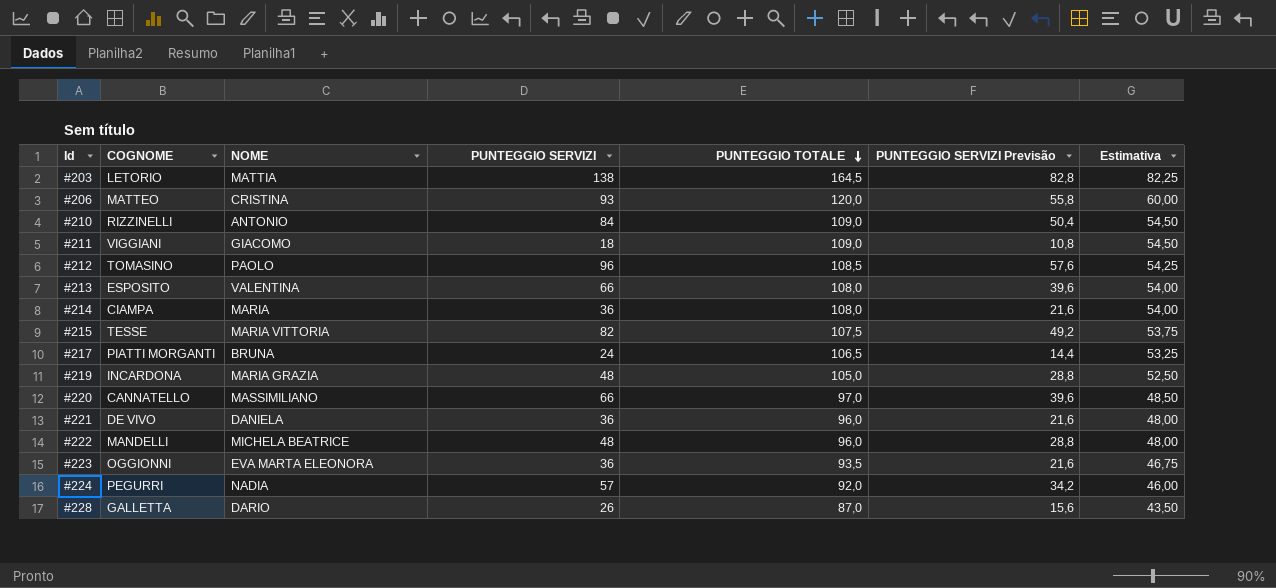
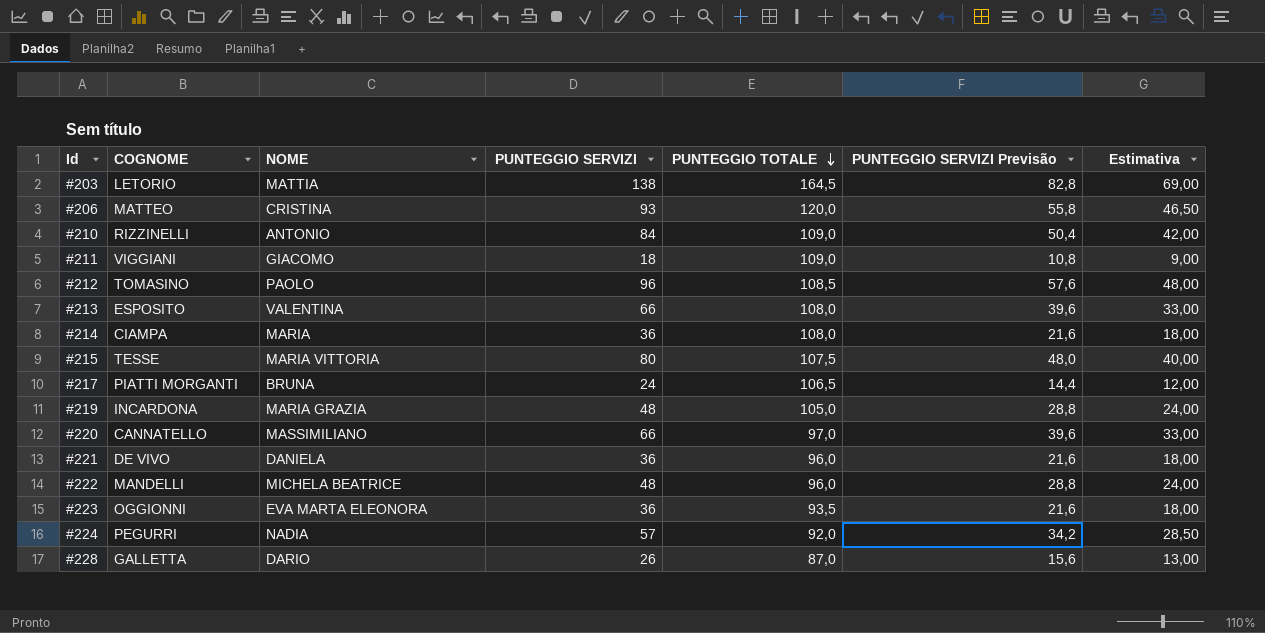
column Estimativa | formula: [PUNTEGGIO TOTALE] * 0,5 -> [PUNTEGGIO SERVIZI] * 0,5
#215 | PUNTEGGIO SERVIZI: 82 -> 80
#215 | PUNTEGGIO SERVIZI Previsão: 49,2 -> 48,0

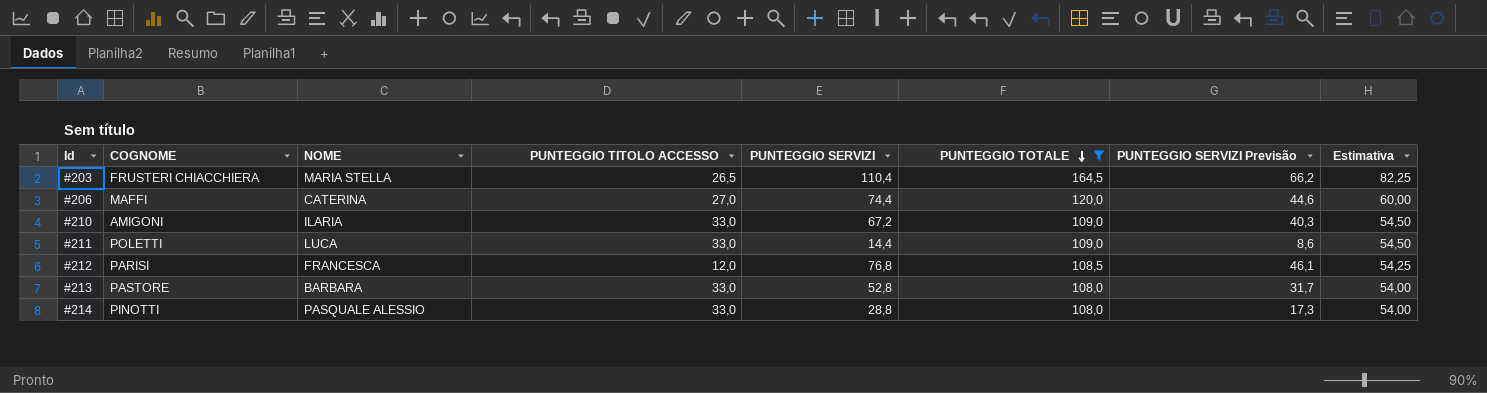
filter: none -> PUNTEGGIO TOTALE >= 108,0
column PUNTEGGIO TITOLO ACCESSO | position: none -> 4
column Estimativa | formula: [PUNTEGGIO SERVIZI] * 0,5 -> [PUNTEGGIO TOTALE] * 0,5
#203 | COGNOME: LETORIO -> FRUSTERI CHIACCHIERA
#203 | NOME: MATTIA -> MARIA STELLA
#203 | PUNTEGGIO SERVIZI: 138 -> 110,4
#203 | PUNTEGGIO SERVIZI Previsão: 82,8 -> 66,2
#206 | COGNOME: MATTEO -> MAFFI
#206 | NOME: CRISTINA -> CATERINA
#206 | PUNTEGGIO SERVIZI: 93 -> 74,4
#206 | PUNTEGGIO SERVIZI Previsão: 55,8 -> 44,6
#210 | COGNOME: RIZZINELLI -> AMIGONI
#210 | NOME: ANTONIO -> ILARIA
#210 | PUNTEGGIO SERVIZI: 84 -> 67,2
#210 | PUNTEGGIO SERVIZI Previsão: 50,4 -> 40,3
#211 | COGNOME: VIGGIANI -> POLETTI
#211 | NOME: GIACOMO -> LUCA
#211 | PUNTEGGIO SERVIZI: 18 -> 14,4
#211 | PUNTEGGIO SERVIZI Previsão: 10,8 -> 8,6
#212 | COGNOME: TOMASINO -> PARISI
#212 | NOME: PAOLO -> FRANCESCA
#212 | PUNTEGGIO SERVIZI: 96 -> 76,8
#212 | PUNTEGGIO SERVIZI Previsão: 57,6 -> 46,1
#213 | COGNOME: ESPOSITO -> PASTORE
#213 | NOME: VALENTINA -> BARBARA
#213 | PUNTEGGIO SERVIZI: 66 -> 52,8
#213 | PUNTEGGIO SERVIZI Previsão: 39,6 -> 31,7
#214 | COGNOME: CIAMPA -> PINOTTI
#214 | NOME: MARIA -> PASQUALE ALESSIO
#214 | PUNTEGGIO SERVIZI: 36 -> 28,8
#214 | PUNTEGGIO SERVIZI Previsão: 21,6 -> 17,3

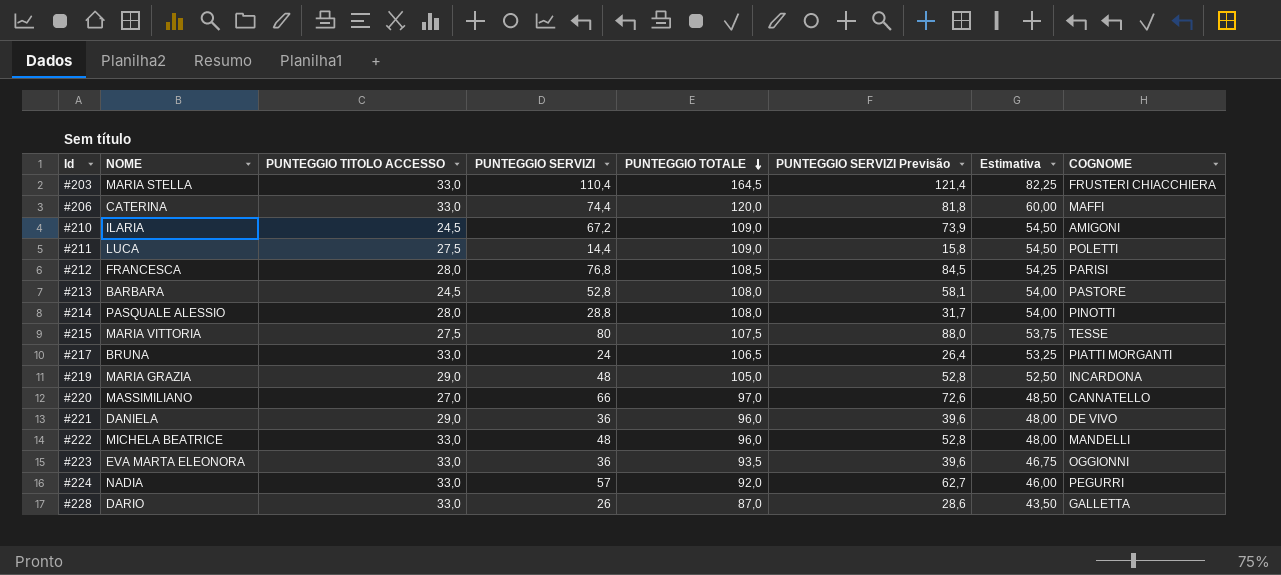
filter: PUNTEGGIO TOTALE >= 108,0 -> none
column PUNTEGGIO SERVIZI Previsão | formula: [PUNTEGGIO SERVIZI] * 0,6 -> [PUNTEGGIO SERVIZI] * 1,1
column COGNOME | position: 2 -> 8
#203 | PUNTEGGIO TITOLO ACCESSO: 26,5 -> 33,0
#206 | PUNTEGGIO TITOLO ACCESSO: 27,0 -> 33,0
#210 | PUNTEGGIO TITOLO ACCESSO: 33,0 -> 24,5
#211 | PUNTEGGIO TITOLO ACCESSO: 33,0 -> 27,5
#212 | PUNTEGGIO TITOLO ACCESSO: 12,0 -> 28,0
#213 | PUNTEGGIO TITOLO ACCESSO: 33,0 -> 24,5
#214 | PUNTEGGIO TITOLO ACCESSO: 33,0 -> 28,0

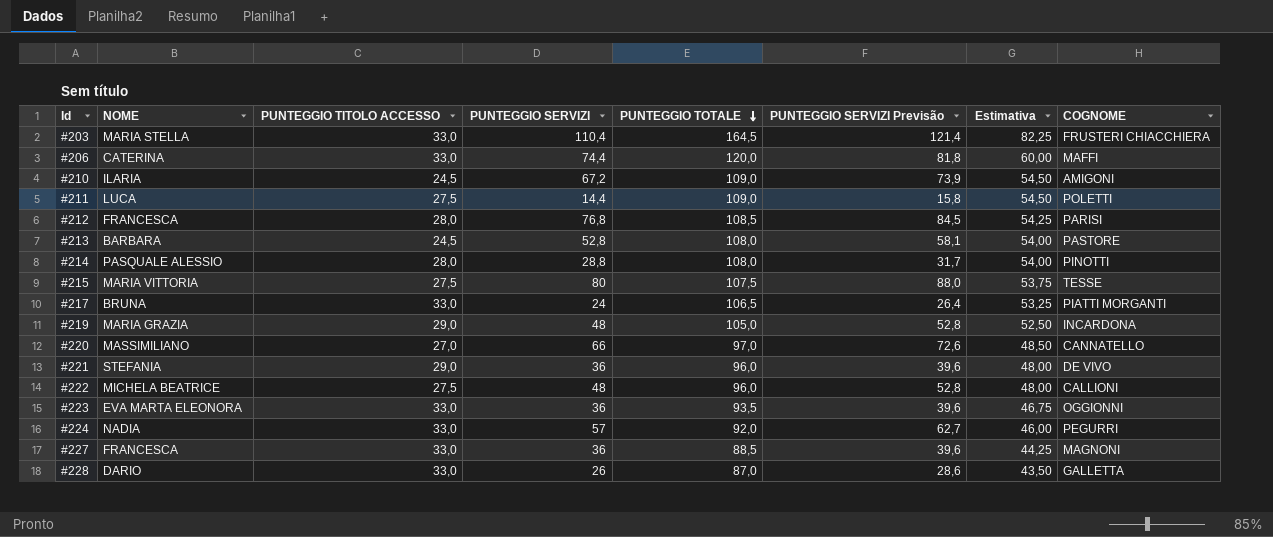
#221 | NOME: DANIELA -> STEFANIA
#222 | PUNTEGGIO TITOLO ACCESSO: 33,0 -> 27,5
#222 | COGNOME: MANDELLI -> CALLIONI
row #227: none -> FRANCESCA | 33,0 | 36 | 88,5 | 39,6 | 44,25 | MAGNONI

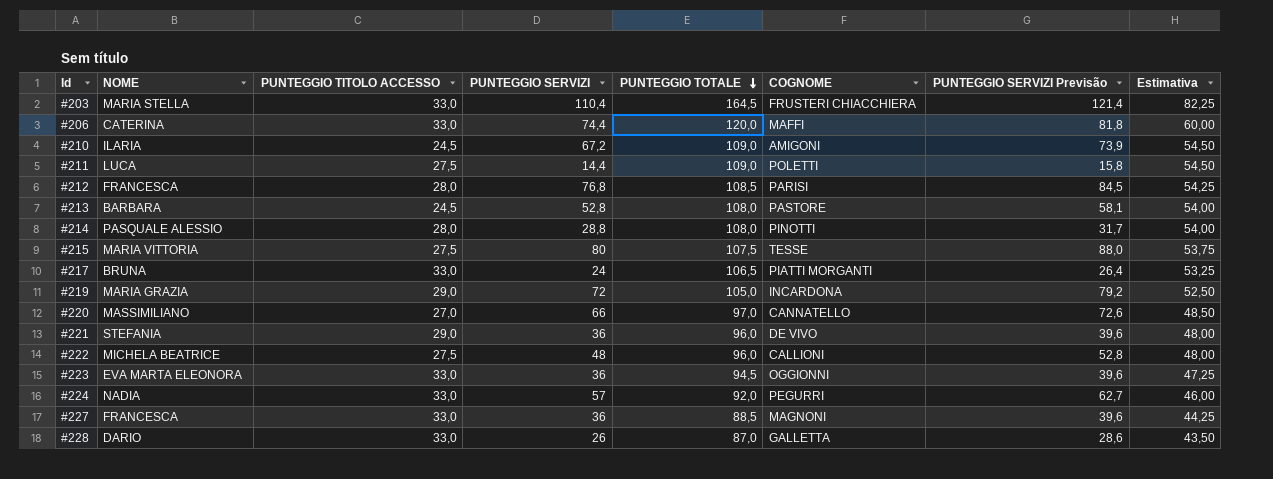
column COGNOME | position: 8 -> 6
#219 | PUNTEGGIO SERVIZI: 48 -> 72
#219 | PUNTEGGIO SERVIZI Previsão: 52,8 -> 79,2
#223 | PUNTEGGIO TOTALE: 93,5 -> 94,5
#223 | Estimativa: 46,75 -> 47,25

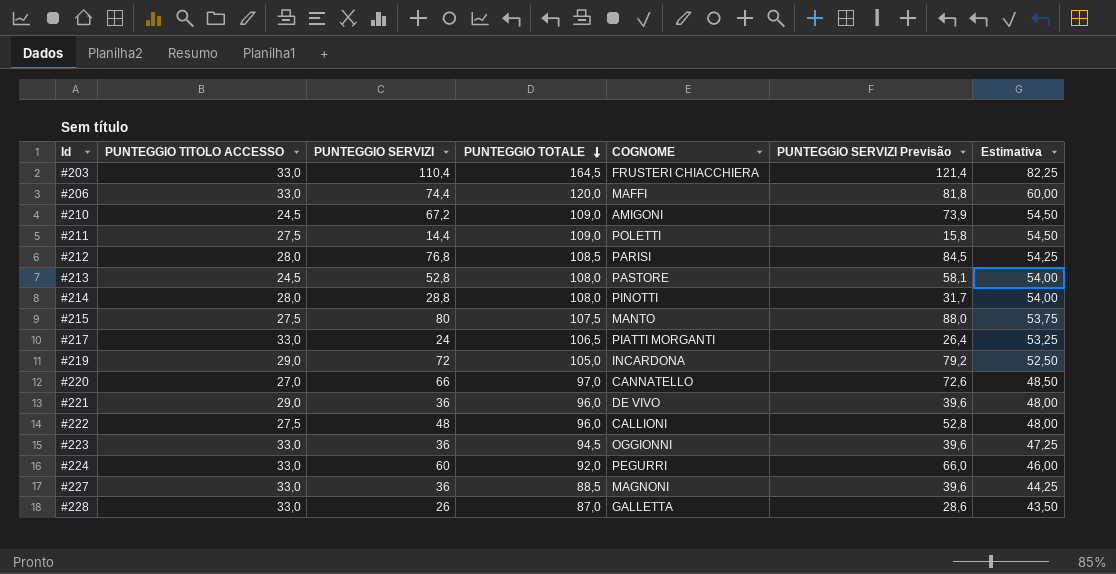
column NOME | position: 2 -> none
#215 | COGNOME: TESSE -> MANTO
#224 | PUNTEGGIO SERVIZI: 57 -> 60
#224 | PUNTEGGIO SERVIZI Previsão: 62,7 -> 66,0

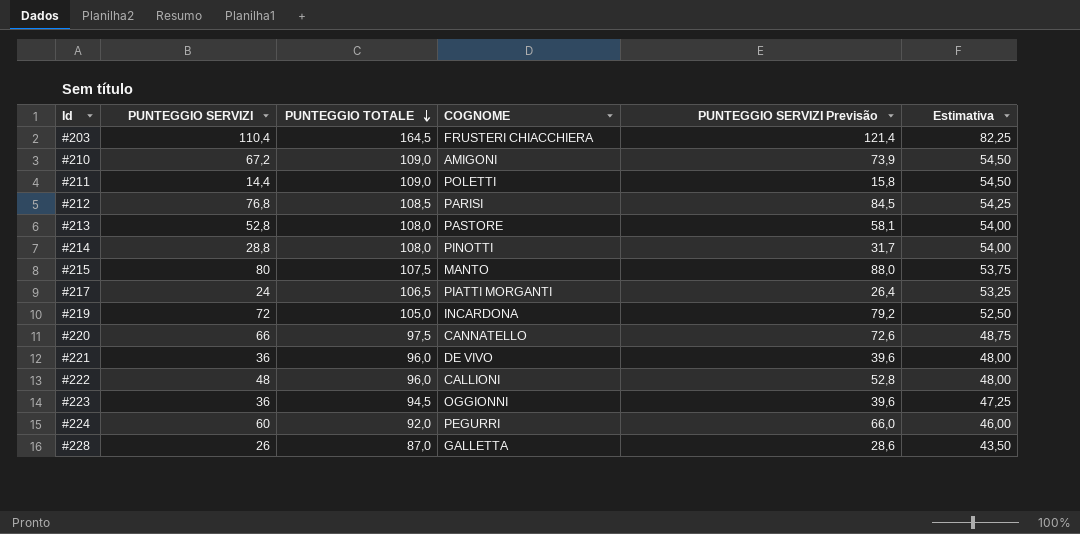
column PUNTEGGIO TITOLO ACCESSO | position: 2 -> none
row #206: 33,0 | 74,4 | 120,0 | MAFFI | 81,8 | 60,00 -> none
row #227: 33,0 | 36 | 88,5 | MAGNONI | 39,6 | 44,25 -> none
#220 | PUNTEGGIO TOTALE: 97,0 -> 97,5
#220 | Estimativa: 48,50 -> 48,75

